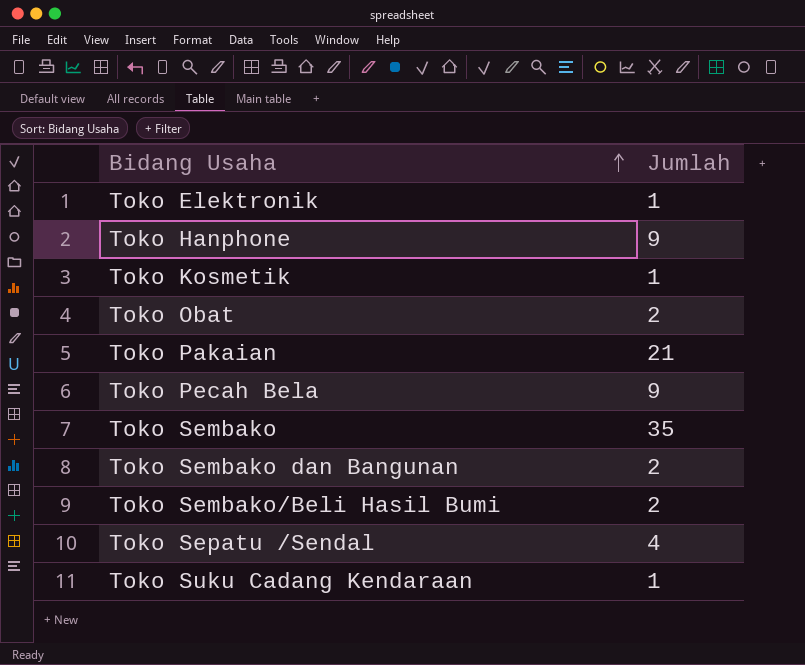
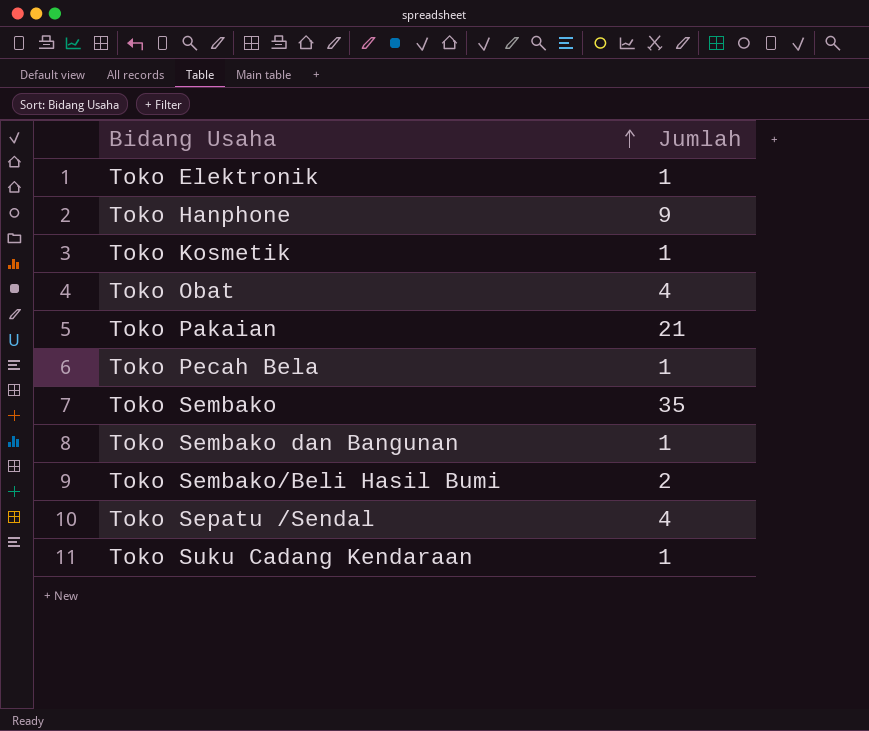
Toko Obat | Jumlah: 2 -> 4
Toko Pecah Bela | Jumlah: 9 -> 1
Toko Sembako dan Bangunan | Jumlah: 2 -> 1

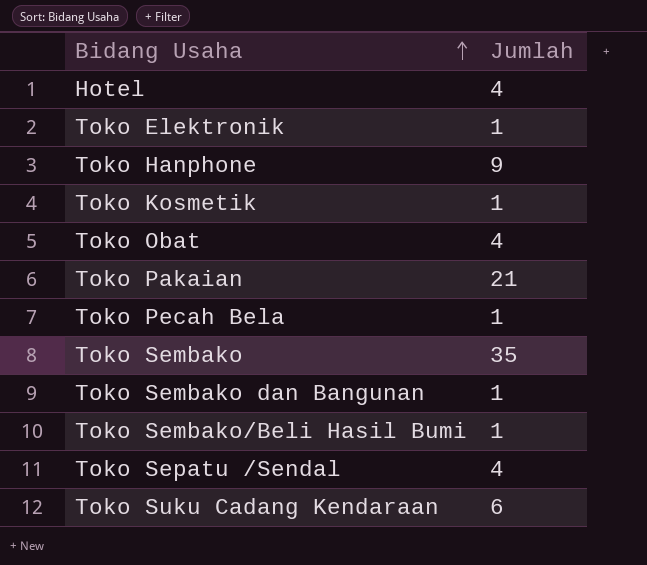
row Hotel: none -> 4
Toko Sembako/Beli Hasil Bumi | Jumlah: 2 -> 1
Toko Suku Cadang Kendaraan | Jumlah: 1 -> 6

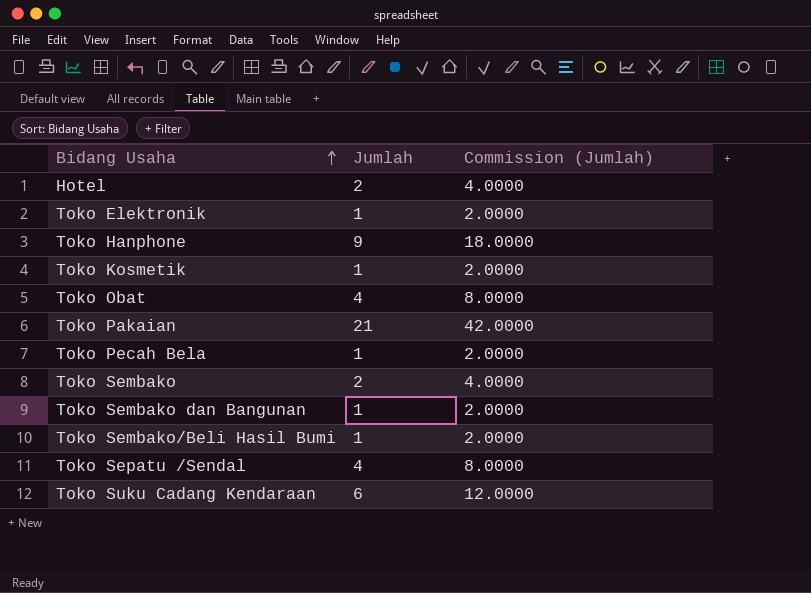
column Commission (Jumlah) | formula: none -> [Jumlah] * 2
Hotel | Jumlah: 4 -> 2
Toko Sembako | Jumlah: 35 -> 2

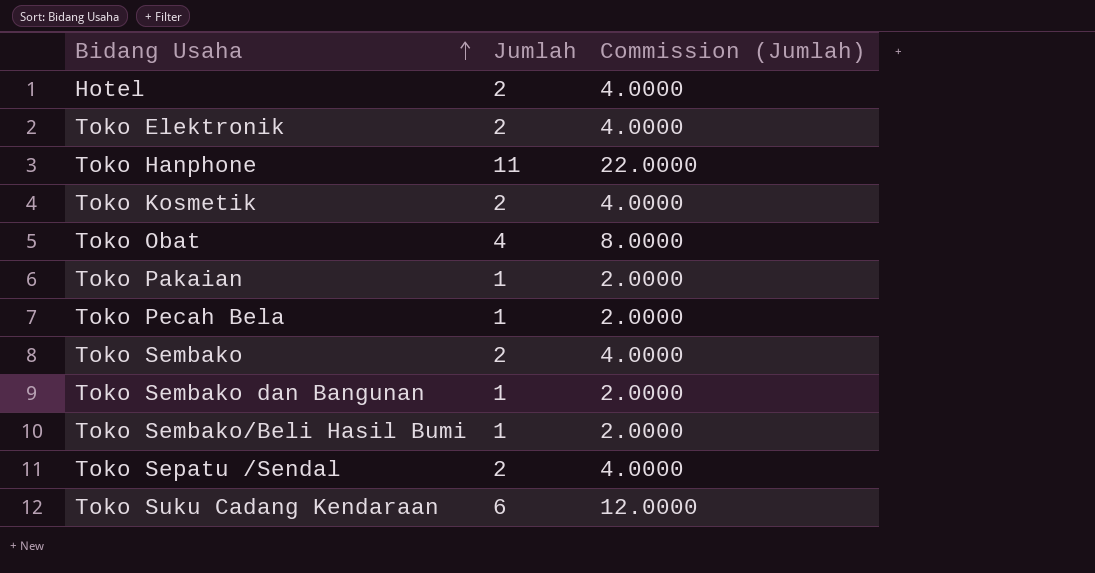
Toko Elektronik | Jumlah: 1 -> 2
Toko Elektronik | Commission (Jumlah): 2.0000 -> 4.0000
Toko Hanphone | Jumlah: 9 -> 11
Toko Hanphone | Commission (Jumlah): 18.0000 -> 22.0000
Toko Kosmetik | Jumlah: 1 -> 2
Toko Kosmetik | Commission (Jumlah): 2.0000 -> 4.0000
Toko Pakaian | Jumlah: 21 -> 1
Toko Pakaian | Commission (Jumlah): 42.0000 -> 2.0000
Toko Sepatu /Sendal | Jumlah: 4 -> 2
Toko Sepatu /Sendal | Commission (Jumlah): 8.0000 -> 4.0000

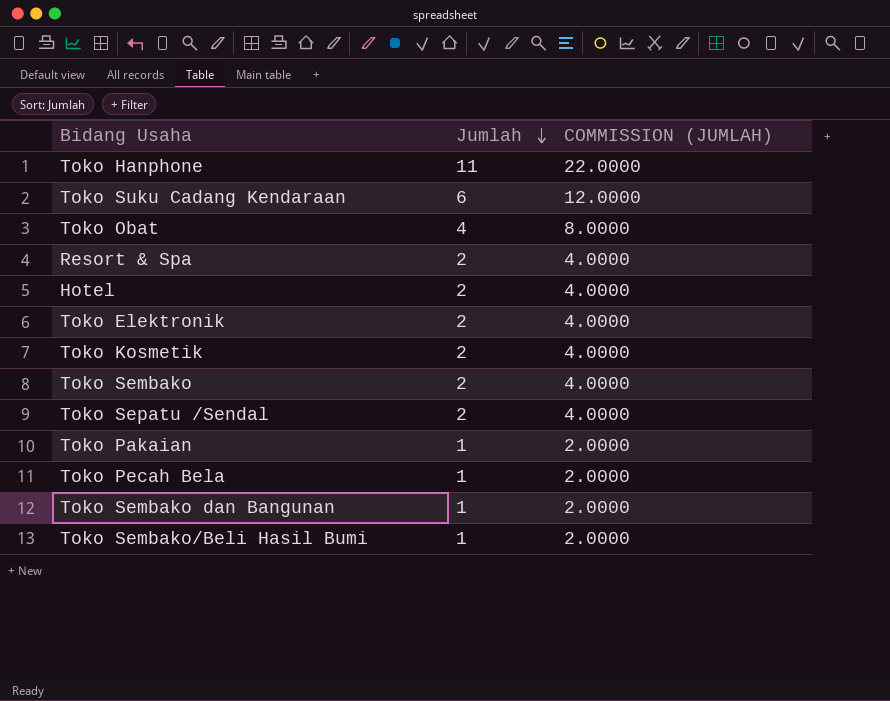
row order: Bidang Usaha ascending -> Jumlah descending
column name: Commission (Jumlah) -> COMMISSION (JUMLAH)
row Resort & Spa: none -> 2 | 4.0000

